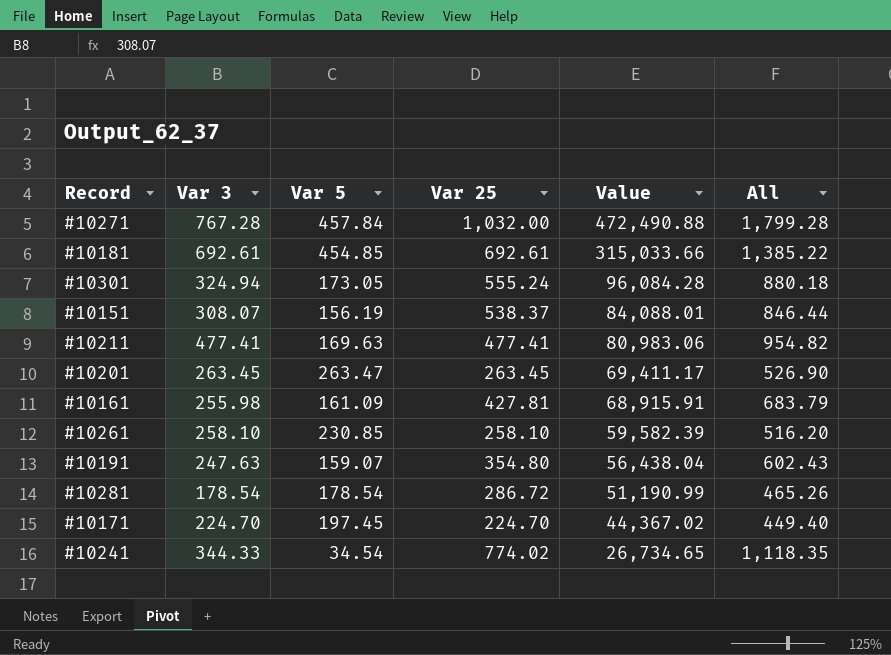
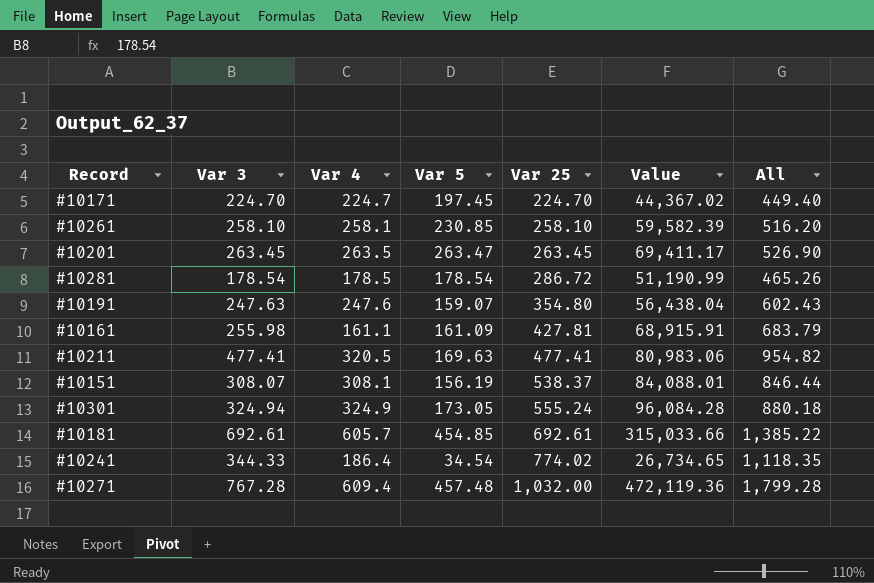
row order: Value descending -> Var 25 ascending
column Var 4 | position: none -> 3
#10271 | Var 5: 457.84 -> 457.48
#10271 | Value: 472,490.88 -> 472,119.36

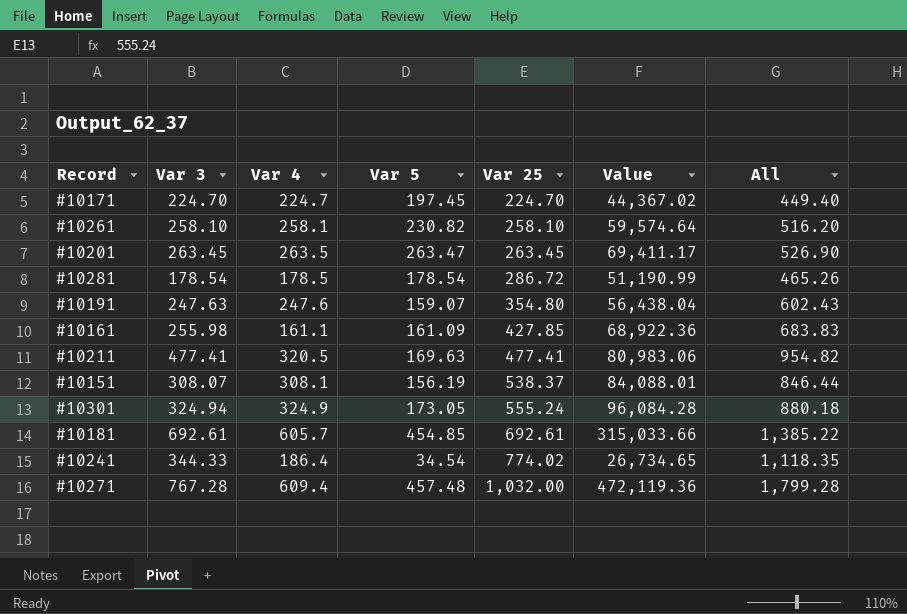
#10261 | Var 5: 230.85 -> 230.82
#10261 | Value: 59,582.39 -> 59,574.64
#10161 | Var 25: 427.81 -> 427.85
#10161 | Value: 68,915.91 -> 68,922.36
#10161 | All: 683.79 -> 683.83

